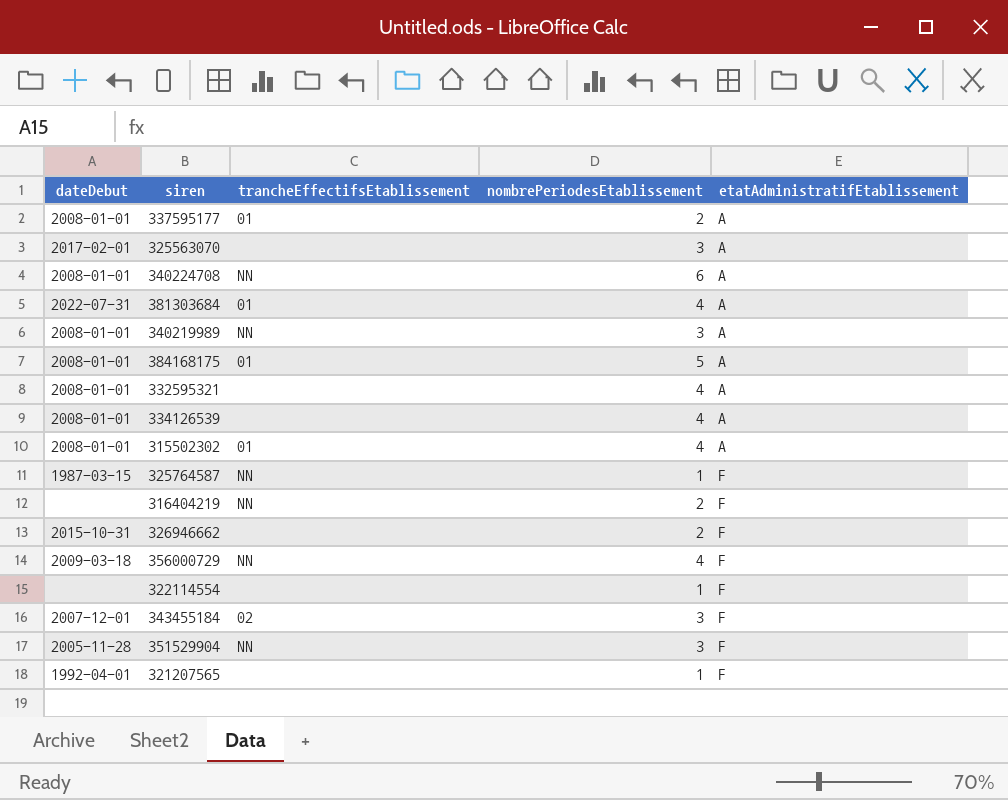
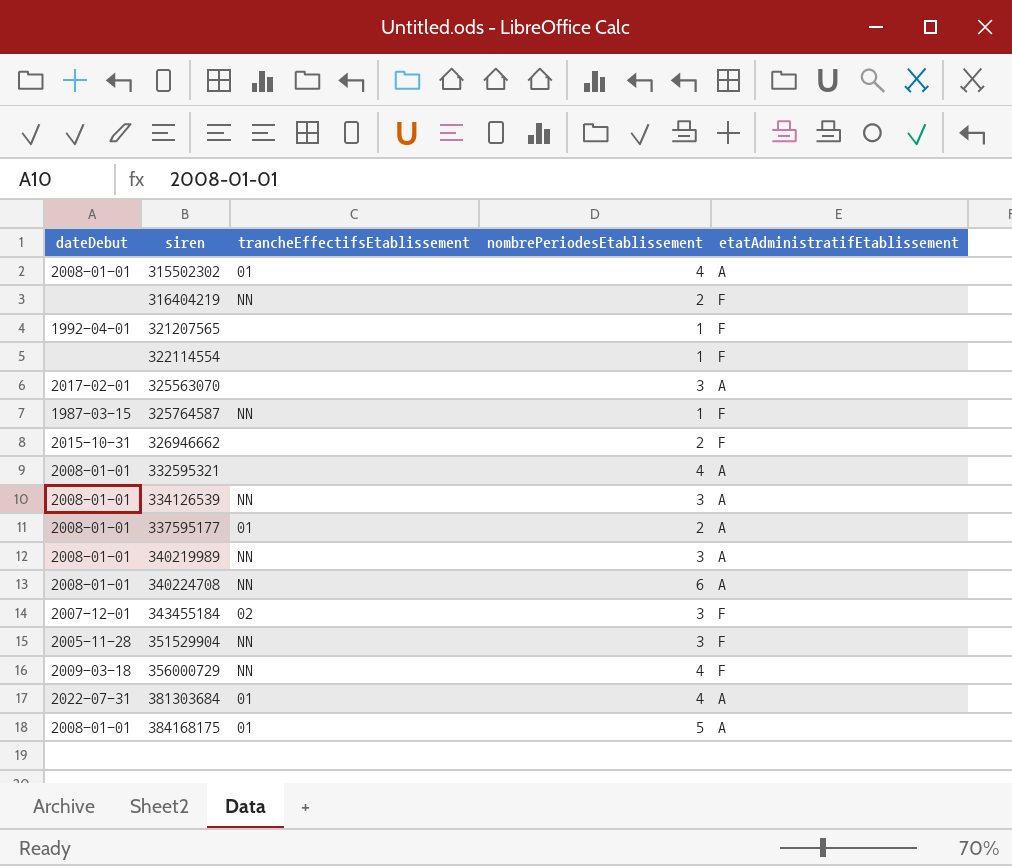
row order: etatAdministratifEtablissement ascending -> siren ascending
334126539 | trancheEffectifsEtablissement: none -> NN
334126539 | nombrePeriodesEtablissement: 4 -> 3

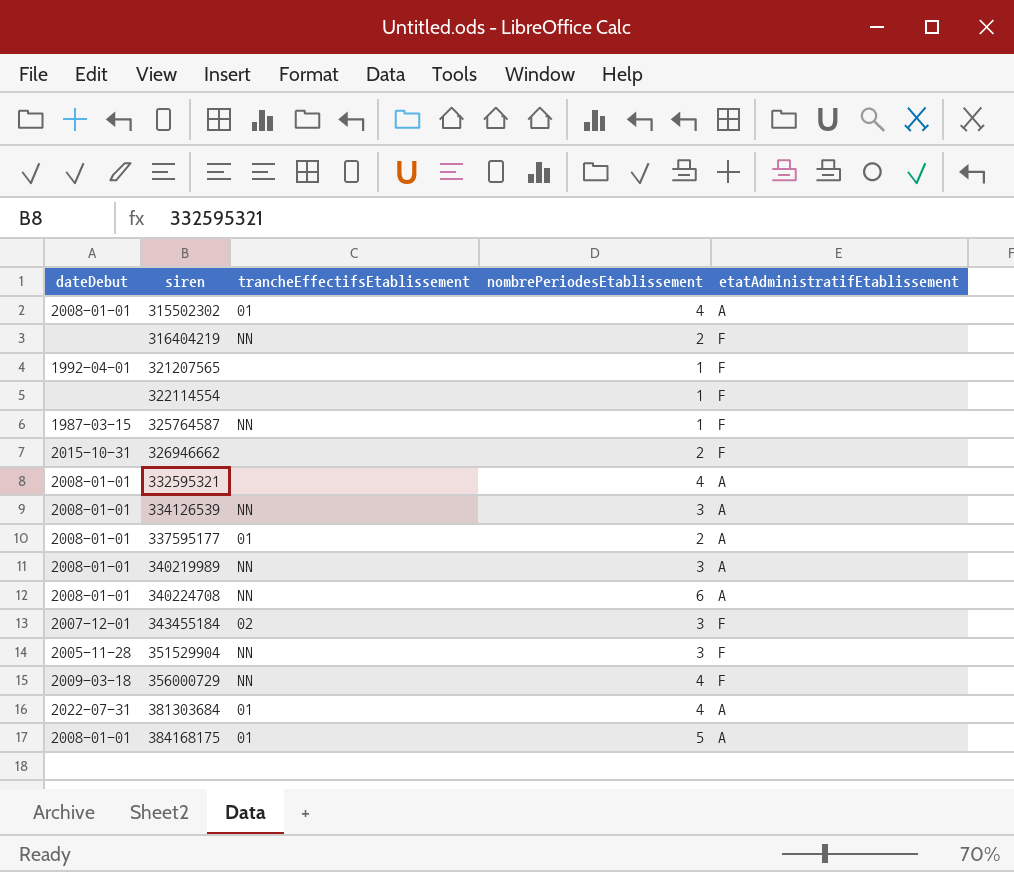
row 325563070: 2017-02-01 | none | 3 | A -> none

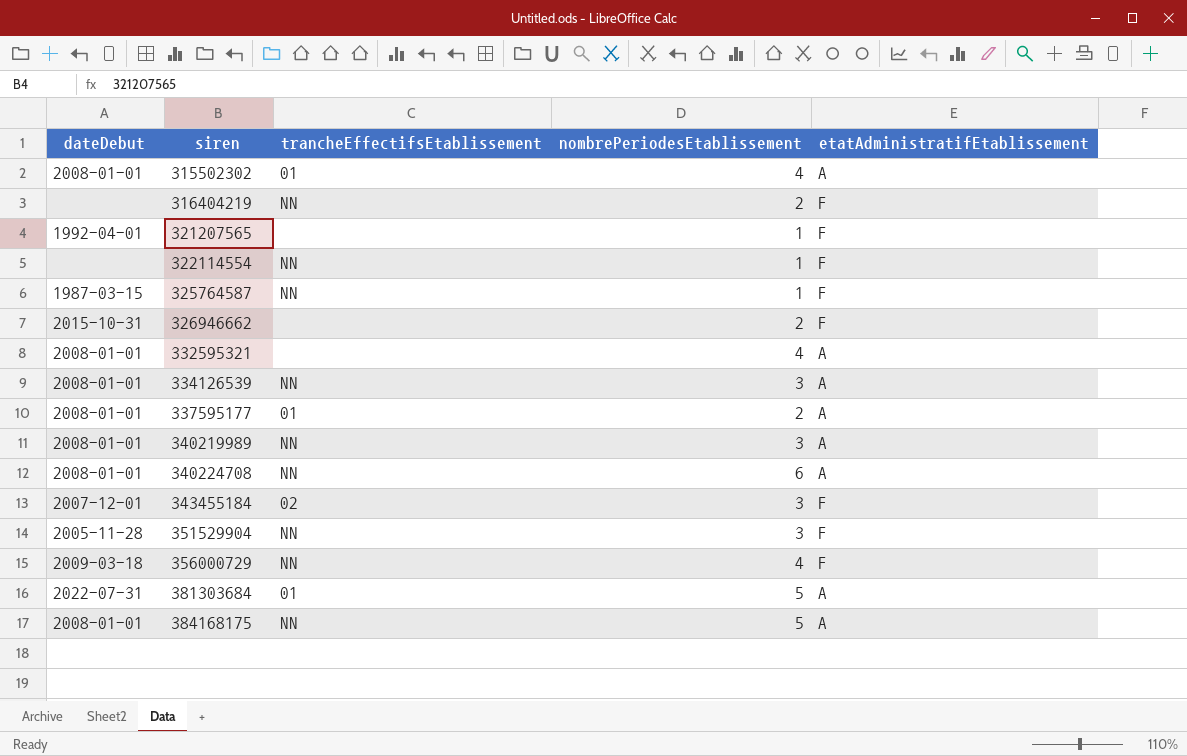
322114554 | trancheEffectifsEtablissement: none -> NN
381303684 | nombrePeriodesEtablissement: 4 -> 5
384168175 | trancheEffectifsEtablissement: 01 -> NN

